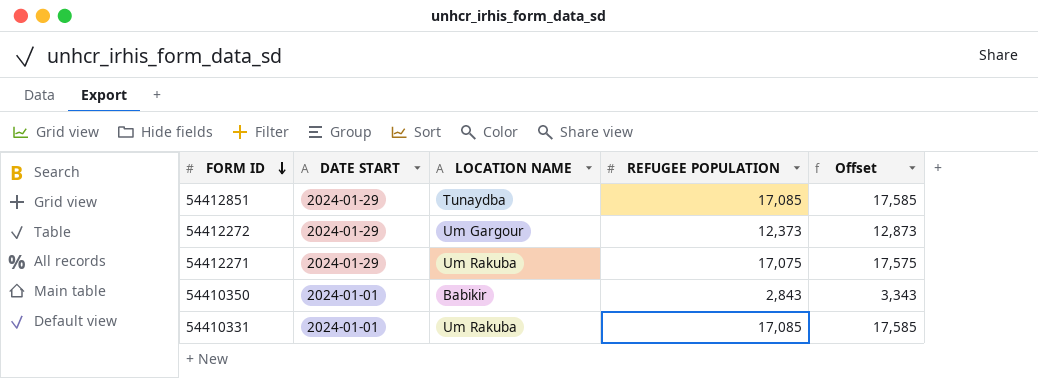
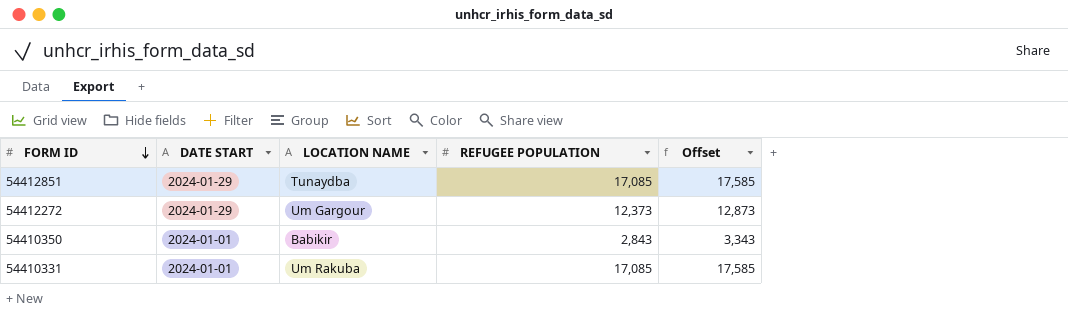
row 54412271: 2024-01-29 | Um Rakuba | 17,075 | 17,575 -> none

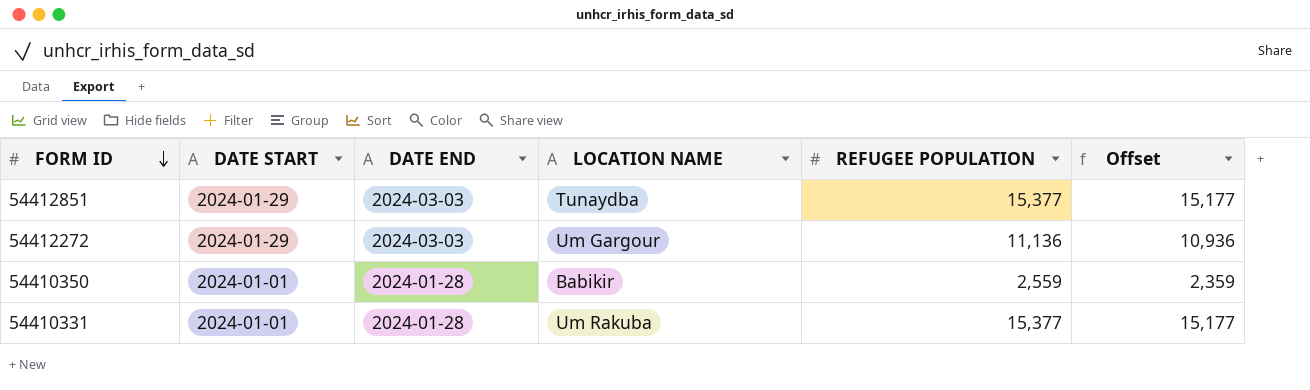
column DATE END | position: none -> 3
column Offset | formula: [REFUGEE POPULATION] + 500 -> [REFUGEE POPULATION] - 200
54412851 | REFUGEE POPULATION: 17,085 -> 15,377
54412272 | REFUGEE POPULATION: 12,373 -> 11,136
54410350 | REFUGEE POPULATION: 2,843 -> 2,559
54410331 | REFUGEE POPULATION: 17,085 -> 15,377

